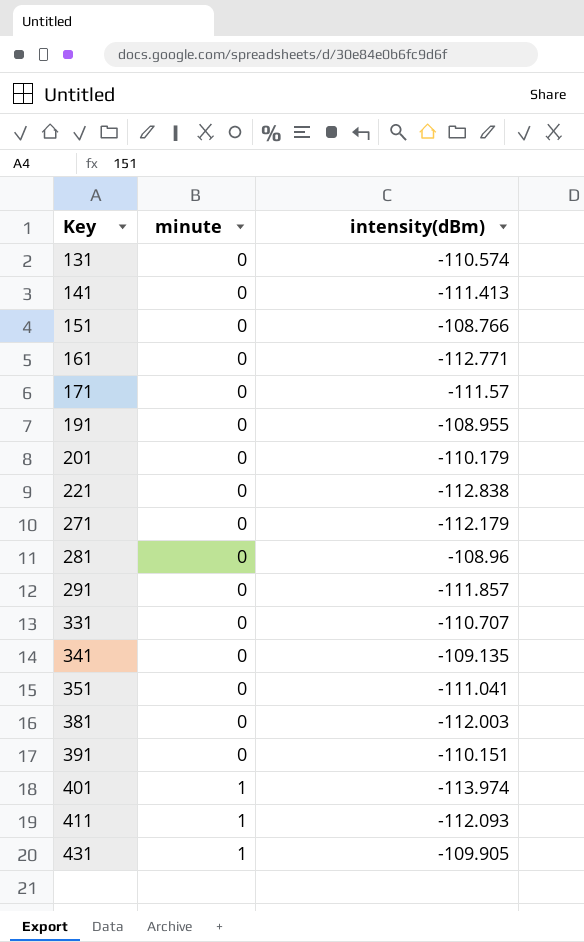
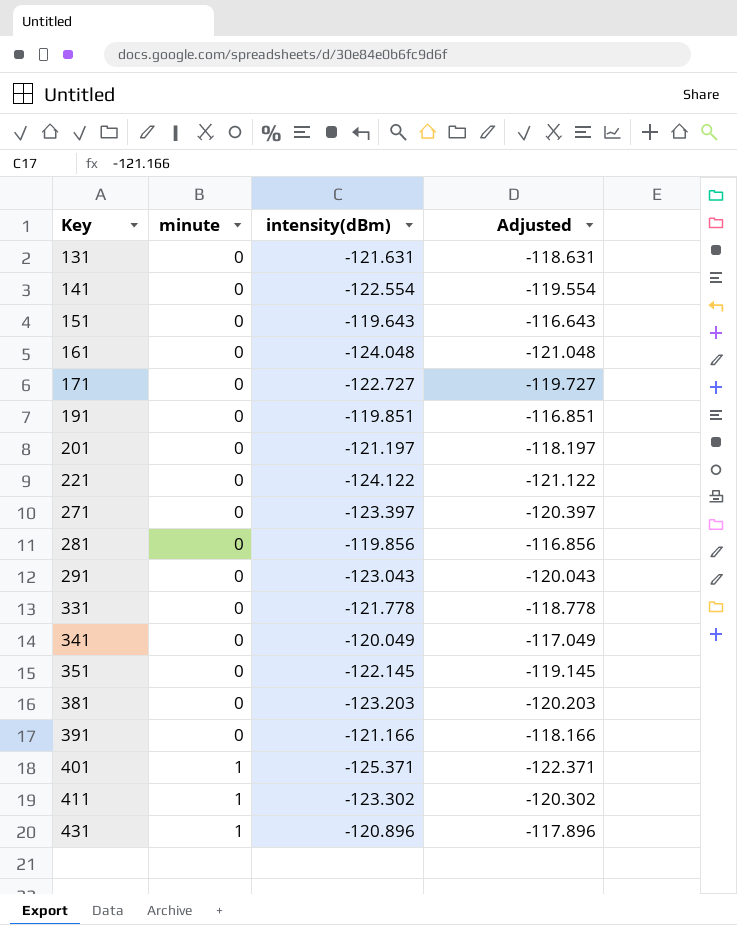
column Adjusted | formula: none -> [intensity(dBm)] + 3
131 | intensity(dBm): -110.574 -> -121.631
141 | intensity(dBm): -111.413 -> -122.554
151 | intensity(dBm): -108.766 -> -119.643
161 | intensity(dBm): -112.771 -> -124.048
171 | intensity(dBm): -111.57 -> -122.727
191 | intensity(dBm): -108.955 -> -119.851
201 | intensity(dBm): -110.179 -> -121.197
221 | intensity(dBm): -112.838 -> -124.122
271 | intensity(dBm): -112.179 -> -123.397
281 | intensity(dBm): -108.96 -> -119.856
291 | intensity(dBm): -111.857 -> -123.043
331 | intensity(dBm): -110.707 -> -121.778
341 | intensity(dBm): -109.135 -> -120.049
351 | intensity(dBm): -111.041 -> -122.145
381 | intensity(dBm): -112.003 -> -123.203
391 | intensity(dBm): -110.151 -> -121.166
401 | intensity(dBm): -113.974 -> -125.371
411 | intensity(dBm): -112.093 -> -123.302
431 | intensity(dBm): -109.905 -> -120.896

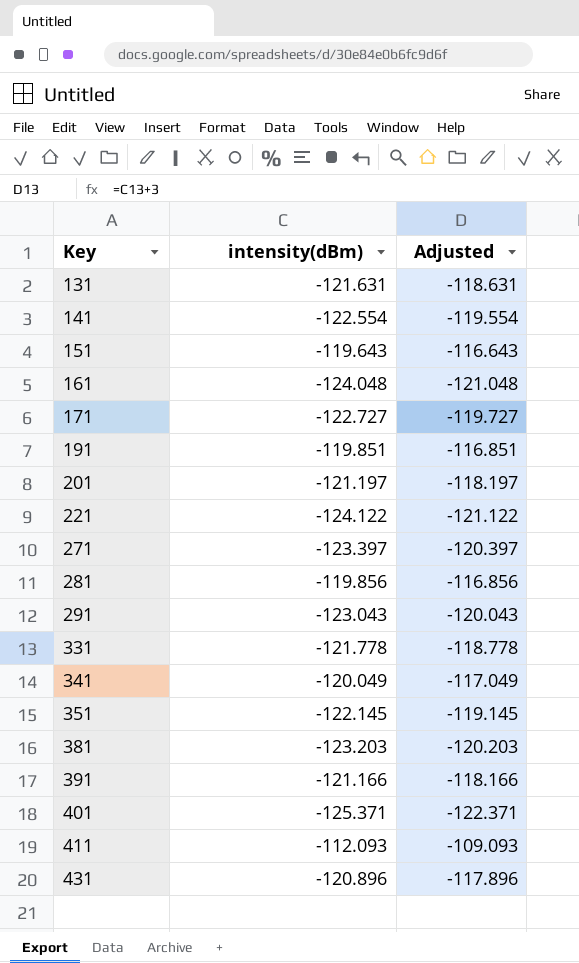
column minute | position: 2 -> none
411 | intensity(dBm): -123.302 -> -112.093
411 | Adjusted: -120.302 -> -109.093

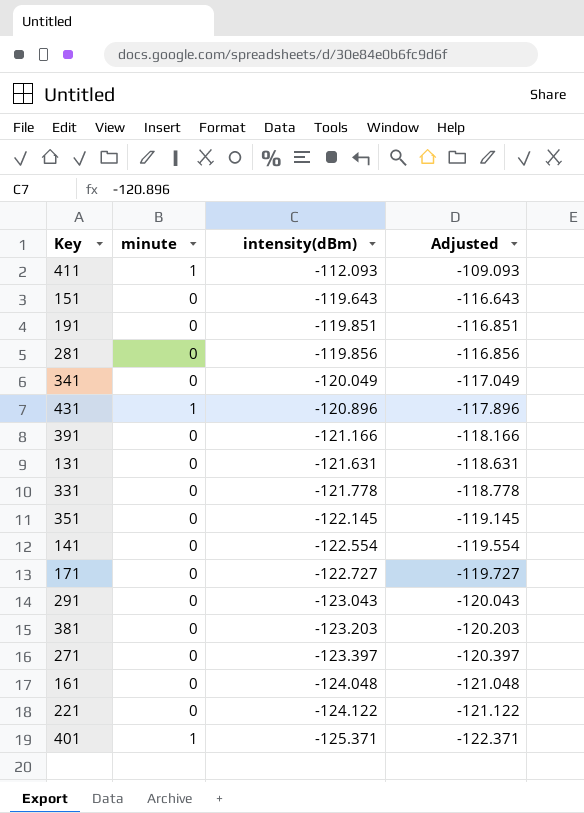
row order: Key ascending -> intensity(dBm) descending
column minute | position: none -> 2
row 201: -121.197 | -118.197 -> none

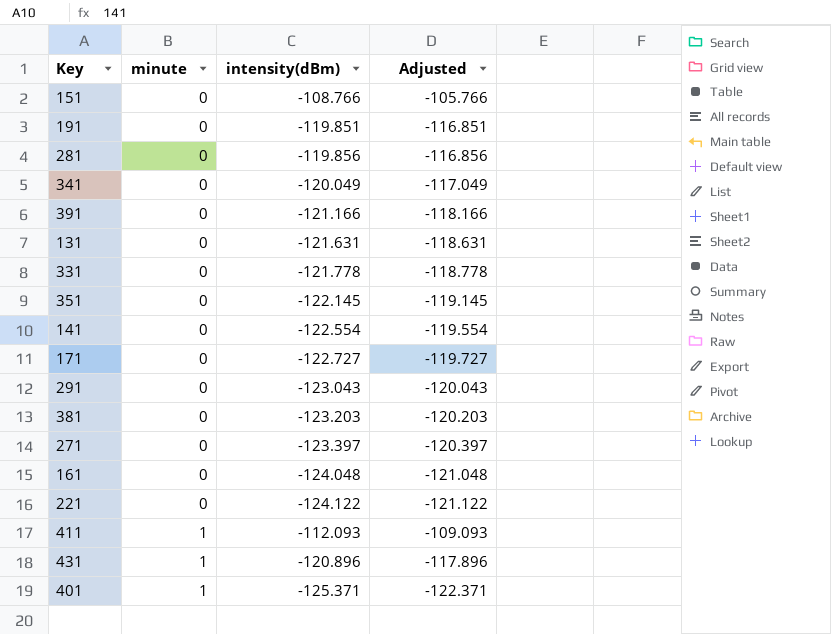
row order: intensity(dBm) descending -> minute ascending
151 | intensity(dBm): -119.643 -> -108.766
151 | Adjusted: -116.643 -> -105.766

